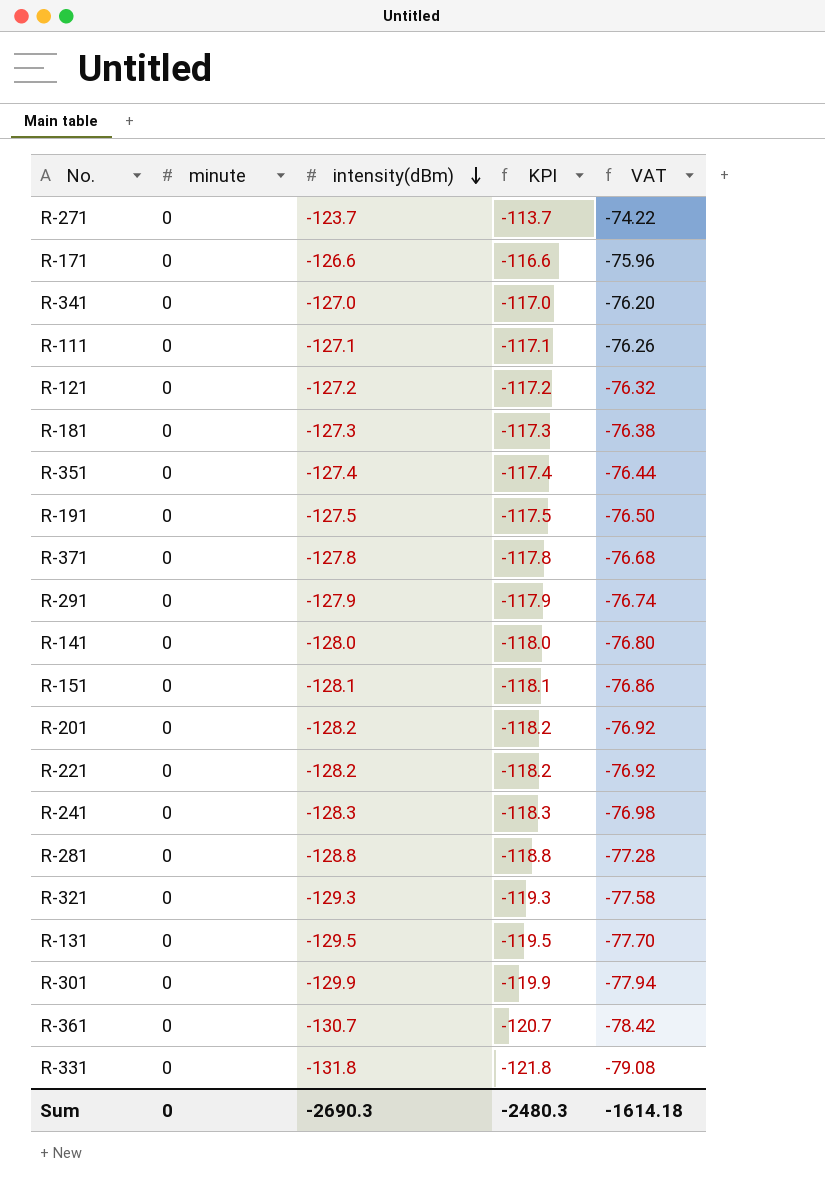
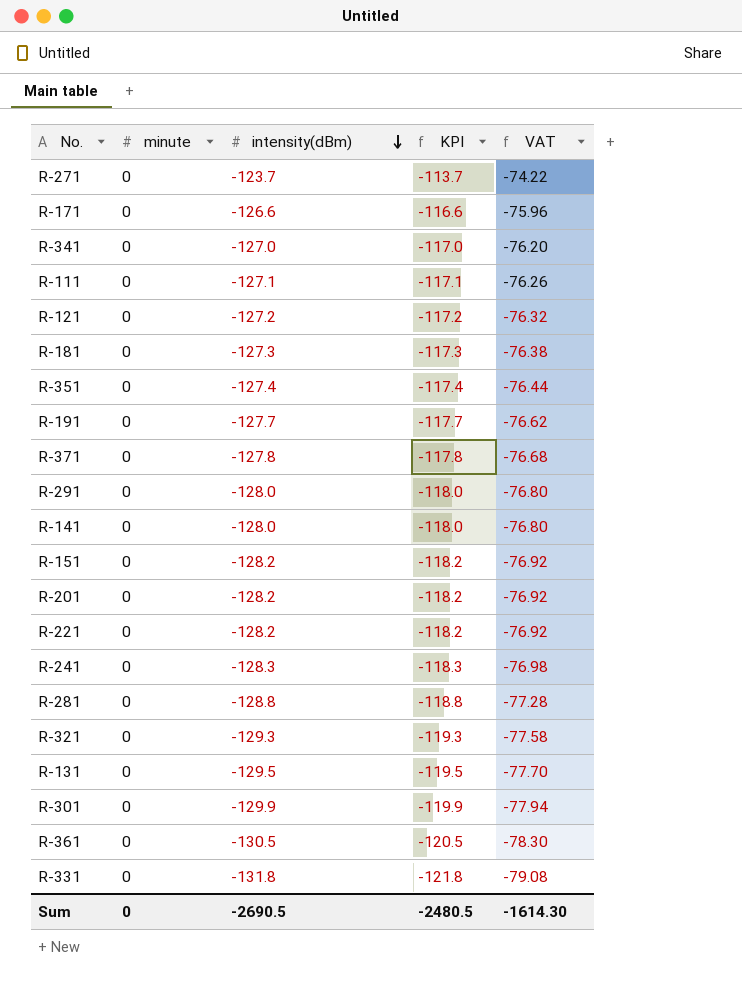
R-191 | intensity(dBm): -127.5 -> -127.7
R-191 | KPI: -117.5 -> -117.7
R-191 | VAT: -76.50 -> -76.62
R-291 | intensity(dBm): -127.9 -> -128.0
R-291 | KPI: -117.9 -> -118.0
R-291 | VAT: -76.74 -> -76.80
R-151 | intensity(dBm): -128.1 -> -128.2
R-151 | KPI: -118.1 -> -118.2
R-151 | VAT: -76.86 -> -76.92
R-361 | intensity(dBm): -130.7 -> -130.5
R-361 | KPI: -120.7 -> -120.5
R-361 | VAT: -78.42 -> -78.30
Sum | intensity(dBm): -2690.3 -> -2690.5
Sum | KPI: -2480.3 -> -2480.5
Sum | VAT: -1614.18 -> -1614.30

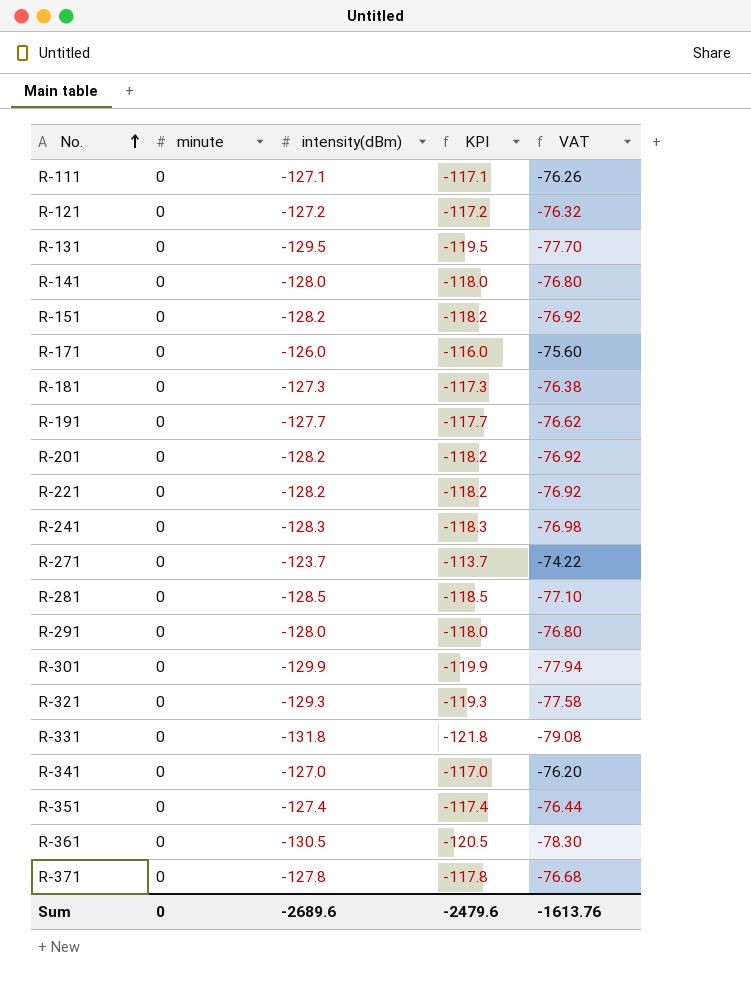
row order: intensity(dBm) descending -> No. ascending
R-171 | intensity(dBm): -126.6 -> -126.0
R-171 | KPI: -116.6 -> -116.0
R-171 | VAT: -75.96 -> -75.60
R-281 | intensity(dBm): -128.8 -> -128.5
R-281 | KPI: -118.8 -> -118.5
R-281 | VAT: -77.28 -> -77.10
Sum | intensity(dBm): -2690.5 -> -2689.6
Sum | KPI: -2480.5 -> -2479.6
Sum | VAT: -1614.30 -> -1613.76

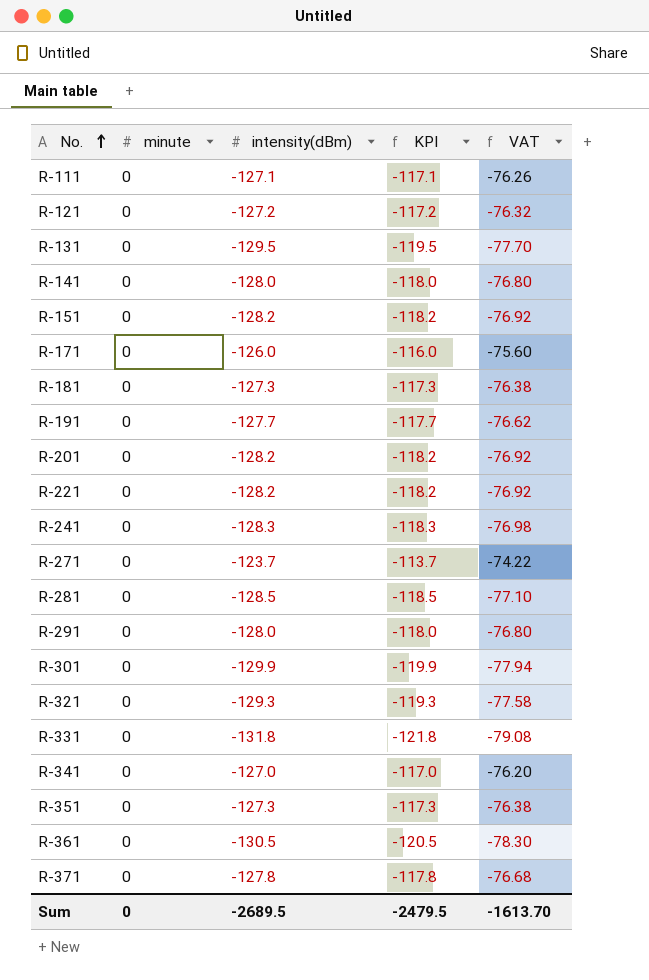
R-351 | intensity(dBm): -127.4 -> -127.3
R-351 | KPI: -117.4 -> -117.3
R-351 | VAT: -76.44 -> -76.38
Sum | intensity(dBm): -2689.6 -> -2689.5
Sum | KPI: -2479.6 -> -2479.5
Sum | VAT: -1613.76 -> -1613.70

